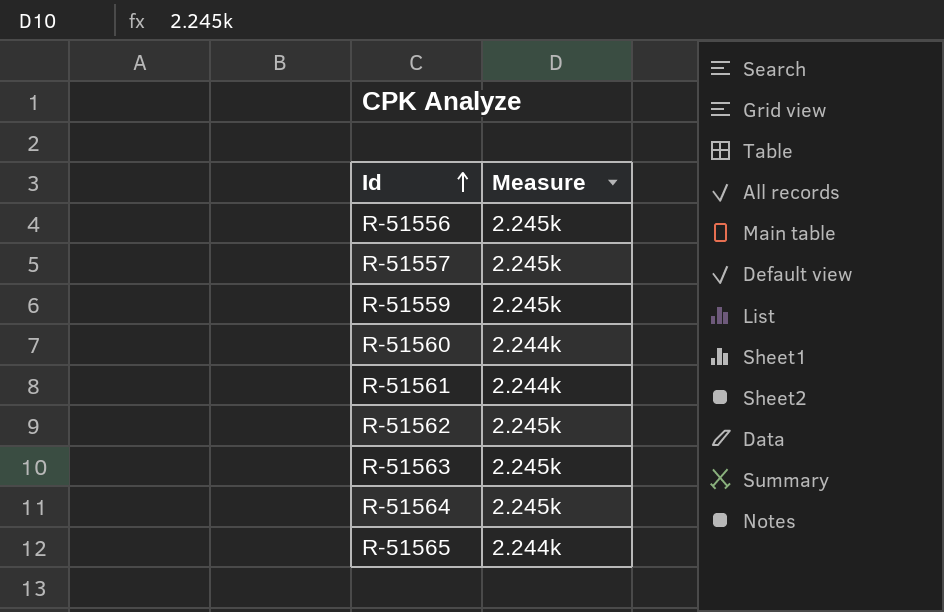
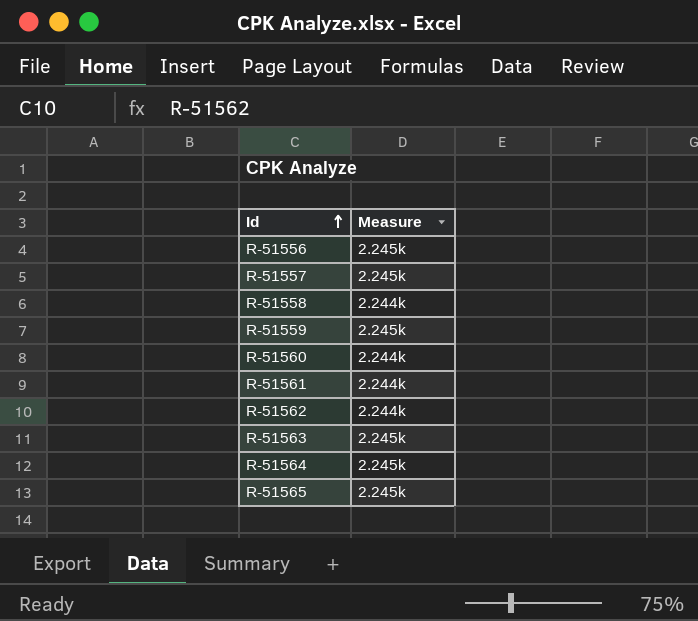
row R-51558: none -> 2.244k
R-51562 | Measure: 2.245k -> 2.244k
R-51565 | Measure: 2.244k -> 2.245k

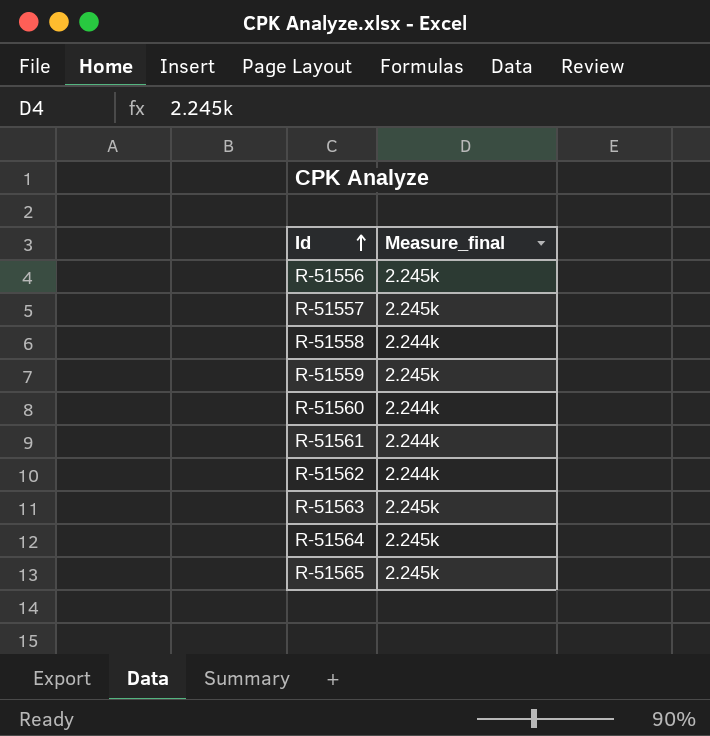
column name: Measure -> Measure_final

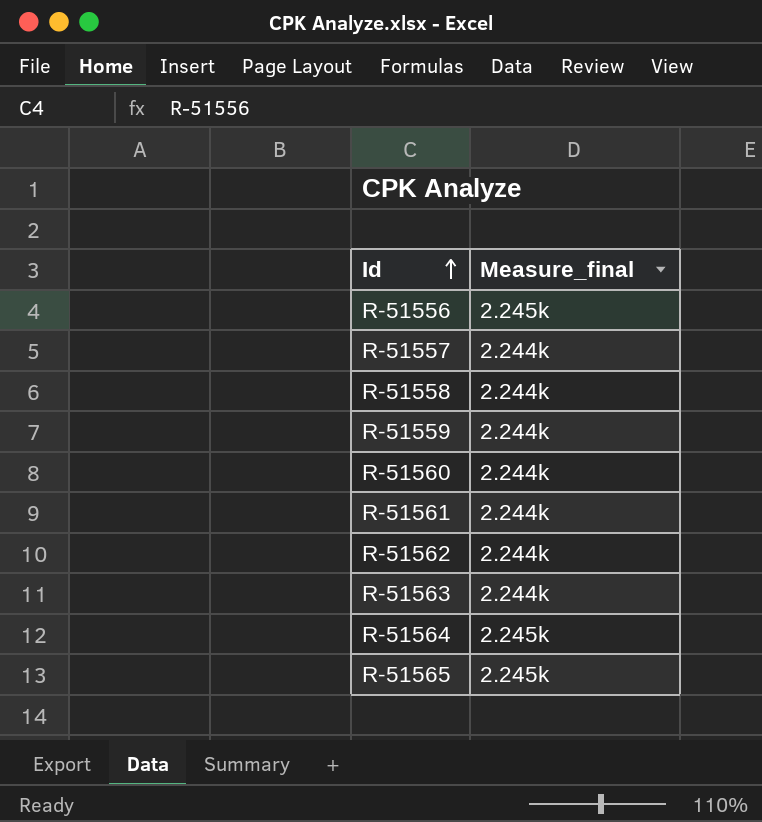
R-51557 | Measure_final: 2.245k -> 2.244k
R-51559 | Measure_final: 2.245k -> 2.244k
R-51563 | Measure_final: 2.245k -> 2.244k

